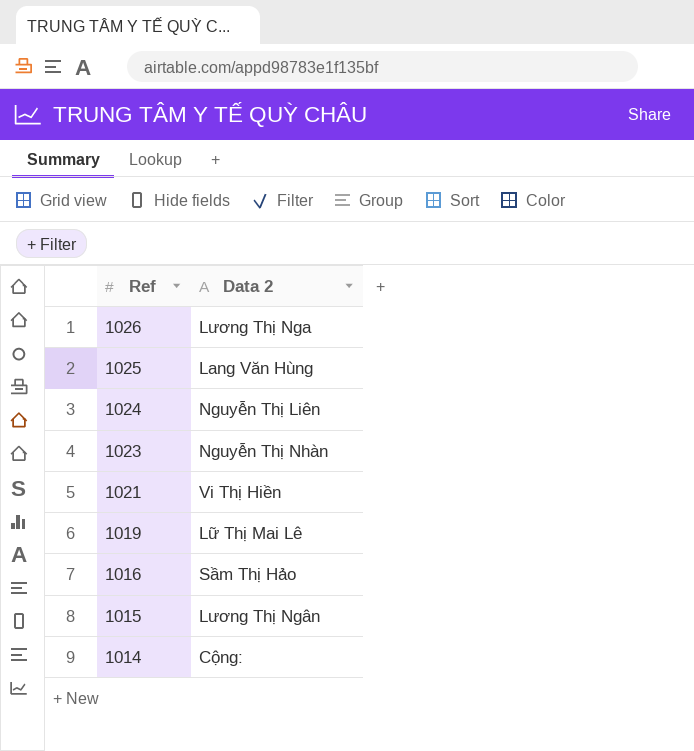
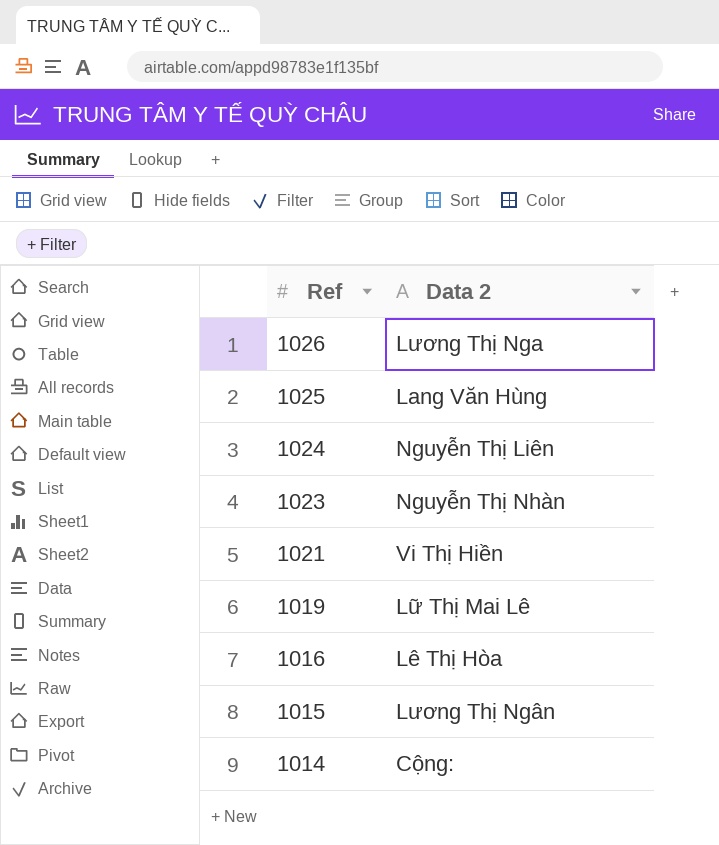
1016 | Data 2: Sầm Thị Hảo -> Lê Thị Hòa

